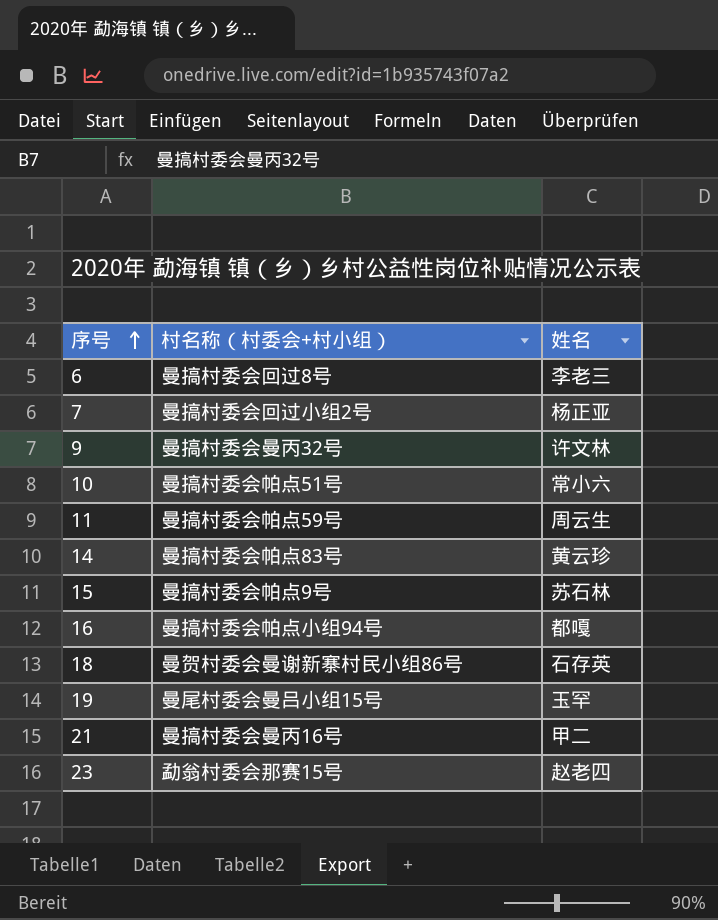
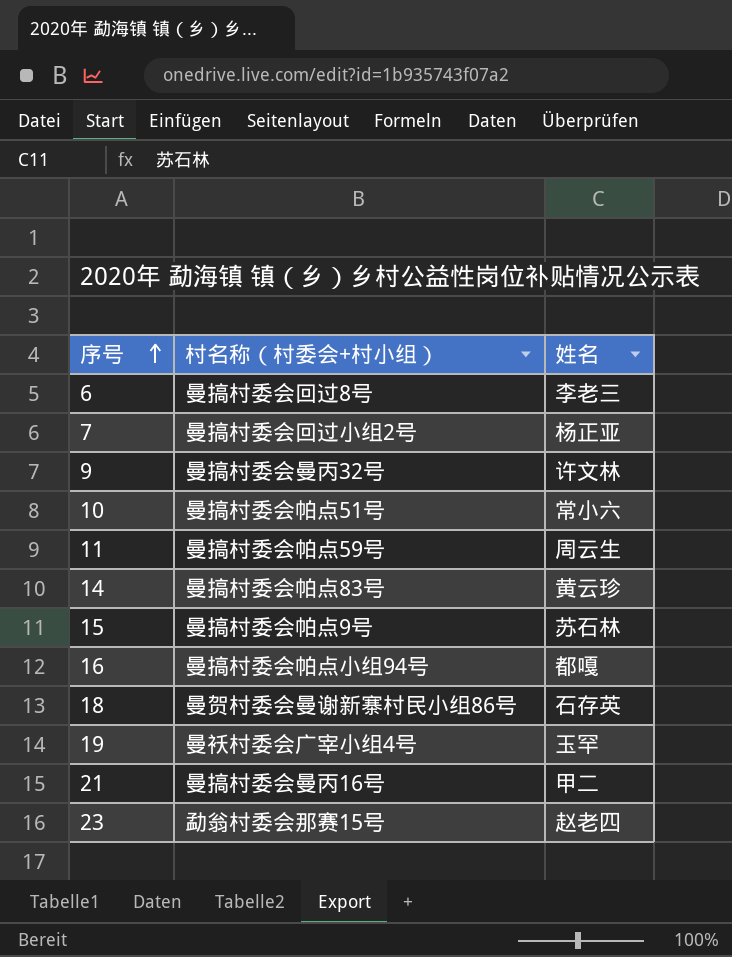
19 | 村名称（村委会+村小组）: 曼尾村委会曼吕小组15号 -> 曼袄村委会广宰小组4号

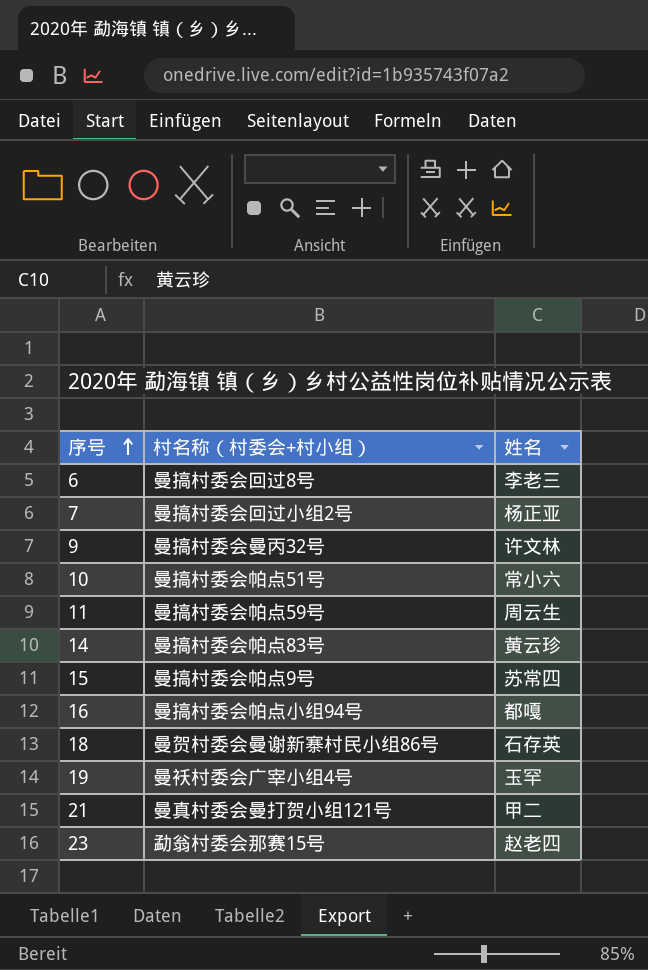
15 | 姓名: 苏石林 -> 苏常四
21 | 村名称（村委会+村小组）: 曼搞村委会曼丙16号 -> 曼真村委会曼打贺小组121号

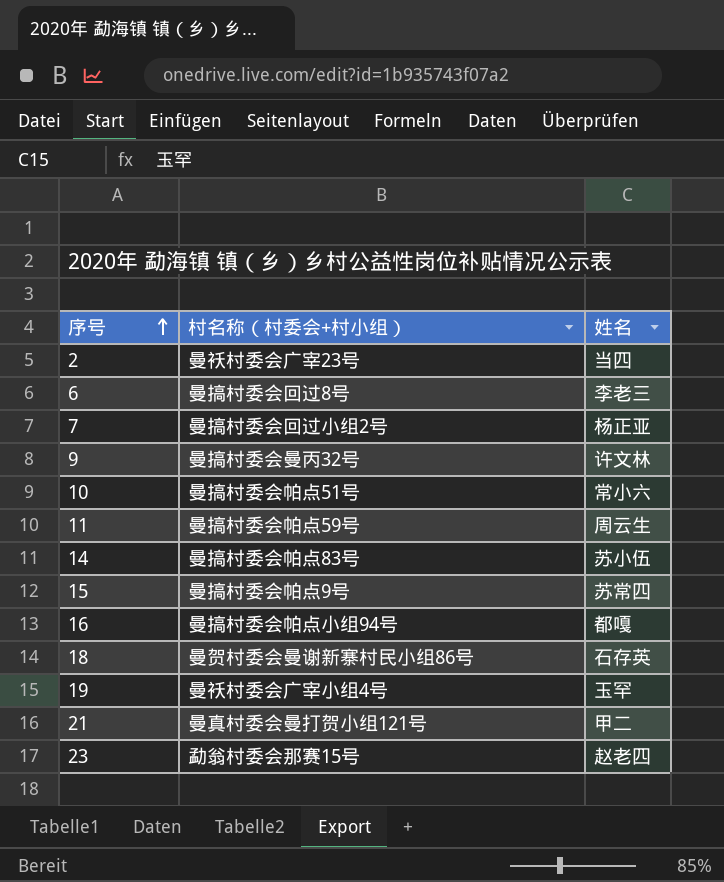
row 2: none -> 曼袄村委会广宰23号 | 当四
14 | 姓名: 黄云珍 -> 苏小伍

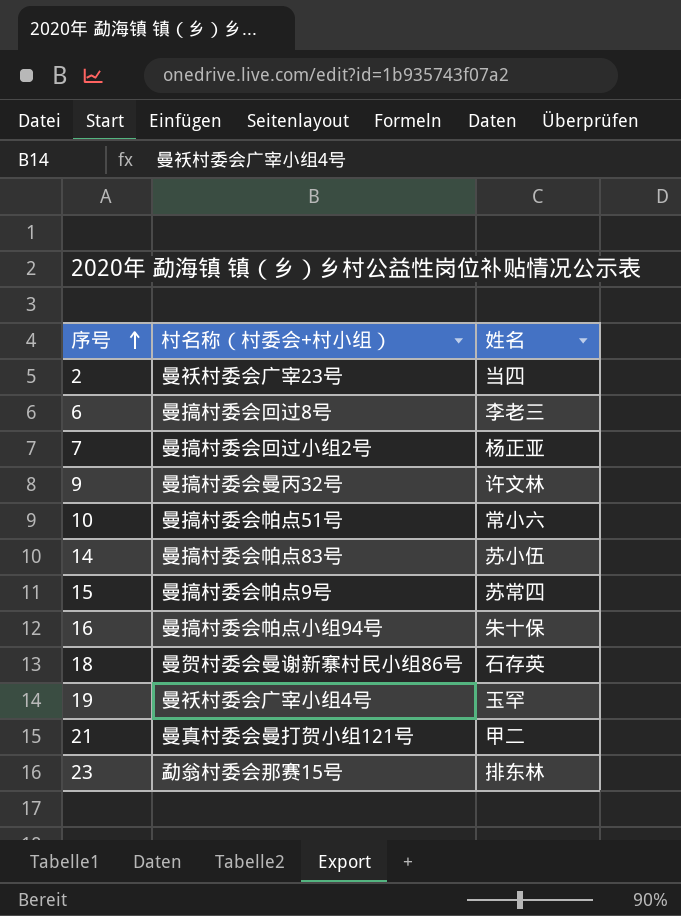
row 11: 曼搞村委会帕点59号 | 周云生 -> none
16 | 姓名: 都嘎 -> 朱十保
23 | 姓名: 赵老四 -> 排东林

